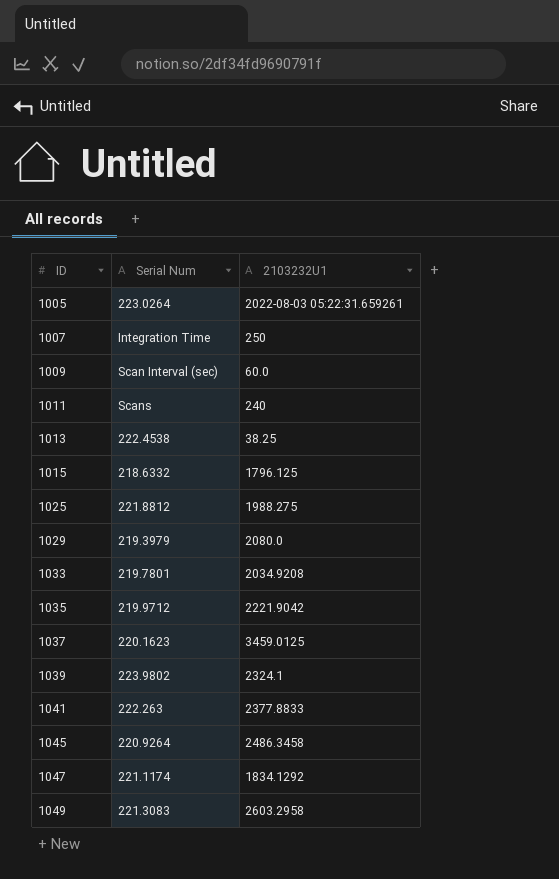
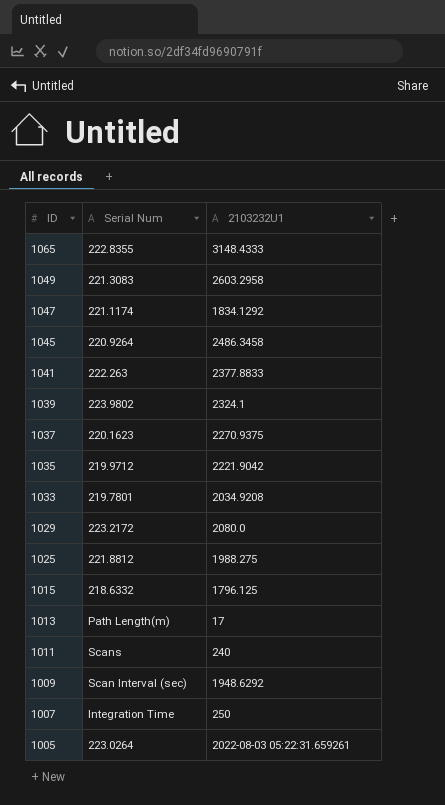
row order: ID ascending -> ID descending
row 1065: none -> 222.8355 | 3148.4333
1037 | 2103232U1: 3459.0125 -> 2270.9375
1029 | Serial Num: 219.3979 -> 223.2172
1013 | Serial Num: 222.4538 -> Path Length(m)
1013 | 2103232U1: 38.25 -> 17
1009 | 2103232U1: 60.0 -> 1948.6292

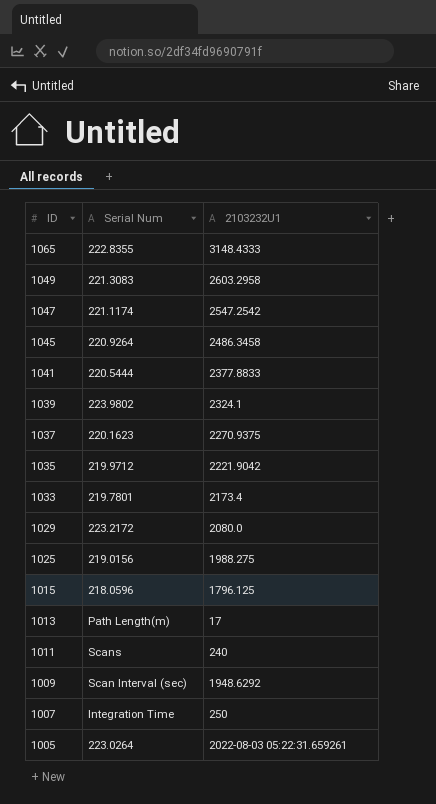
1047 | 2103232U1: 1834.1292 -> 2547.2542
1041 | Serial Num: 222.263 -> 220.5444
1033 | 2103232U1: 2034.9208 -> 2173.4
1025 | Serial Num: 221.8812 -> 219.0156
1015 | Serial Num: 218.6332 -> 218.0596

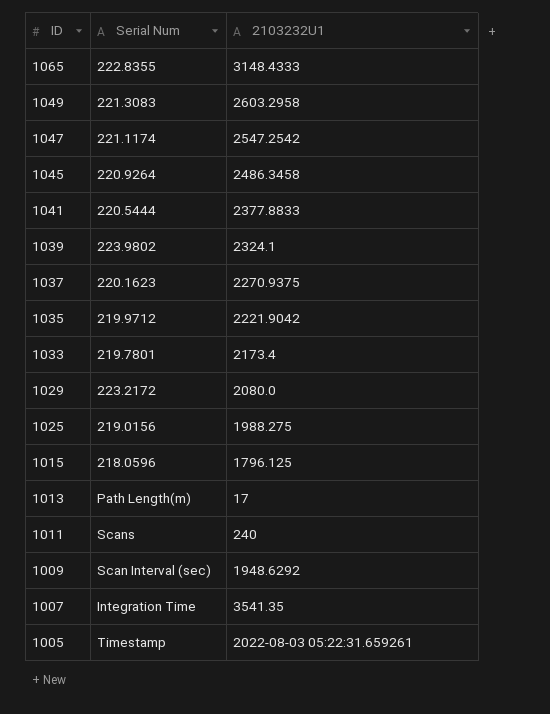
1007 | 2103232U1: 250 -> 3541.35
1005 | Serial Num: 223.0264 -> Timestamp

